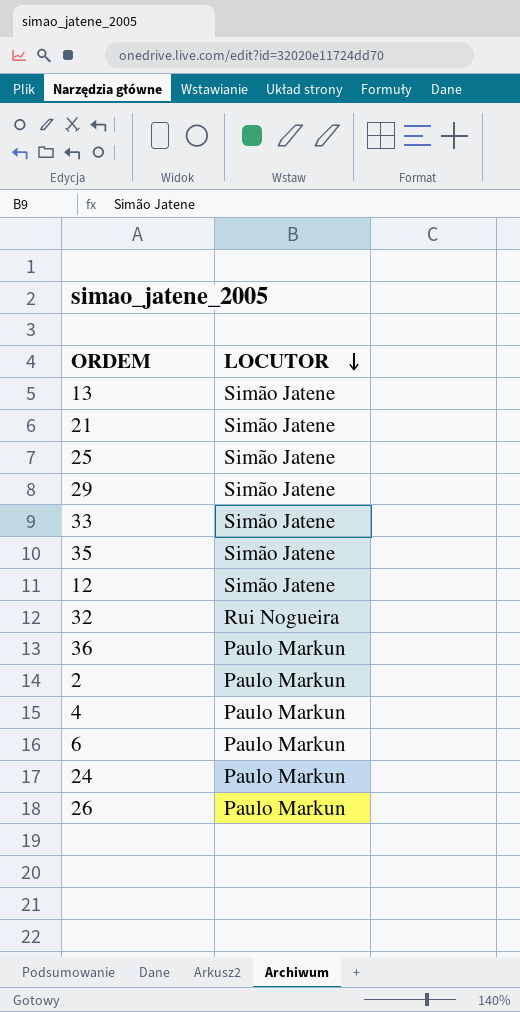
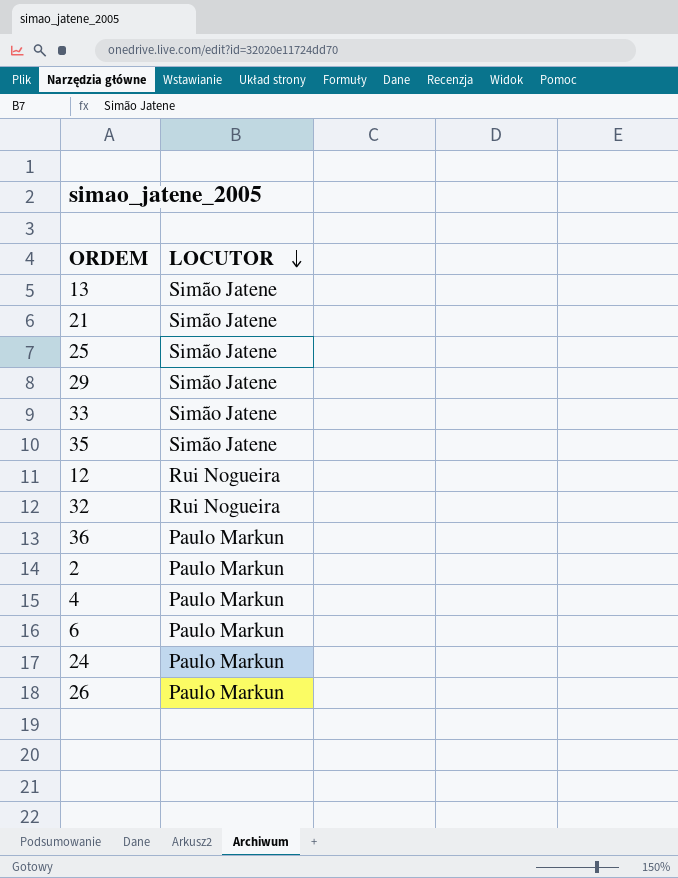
12 | LOCUTOR: Simão Jatene -> Rui Nogueira

